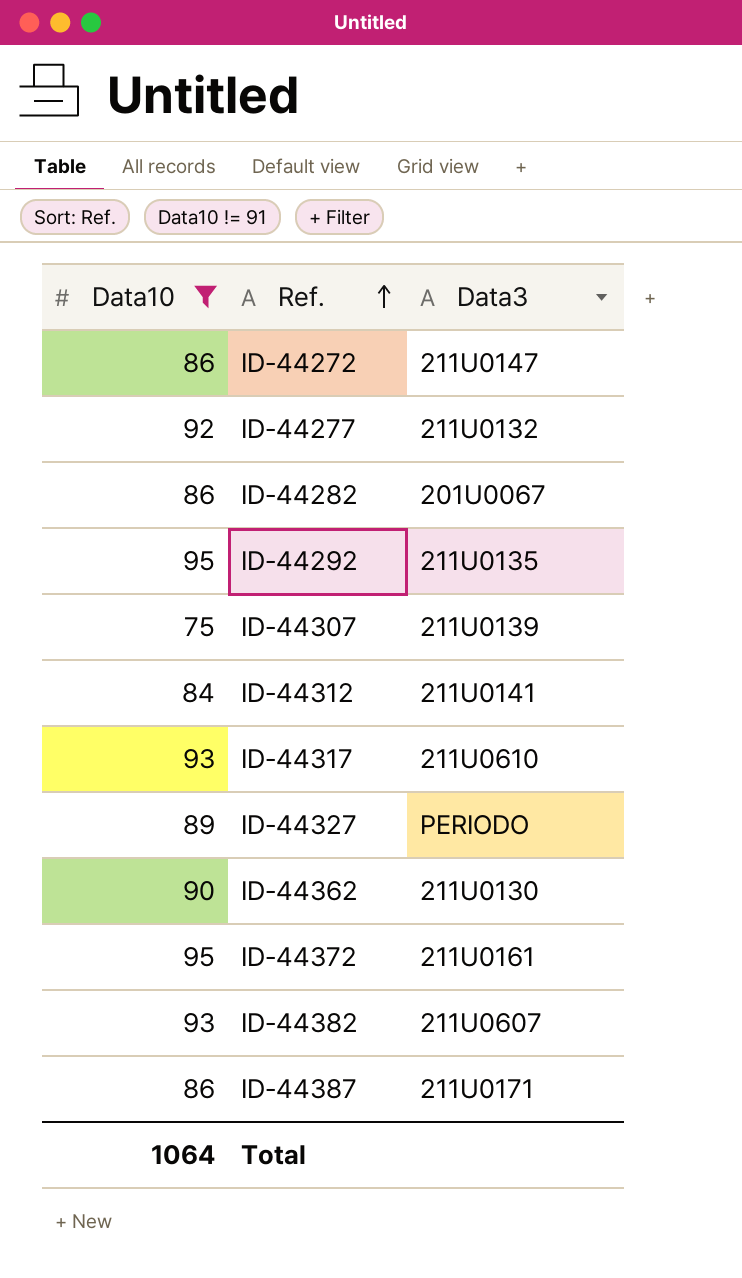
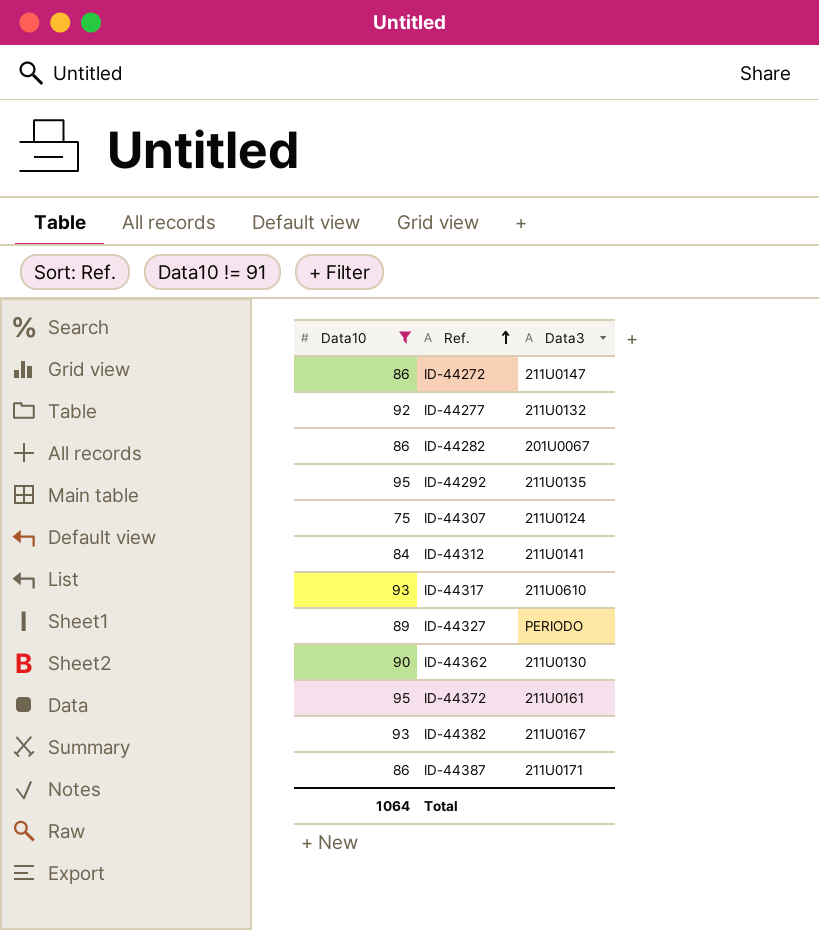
ID-44307 | Data3: 211U0139 -> 211U0124
ID-44382 | Data3: 211U0607 -> 211U0167

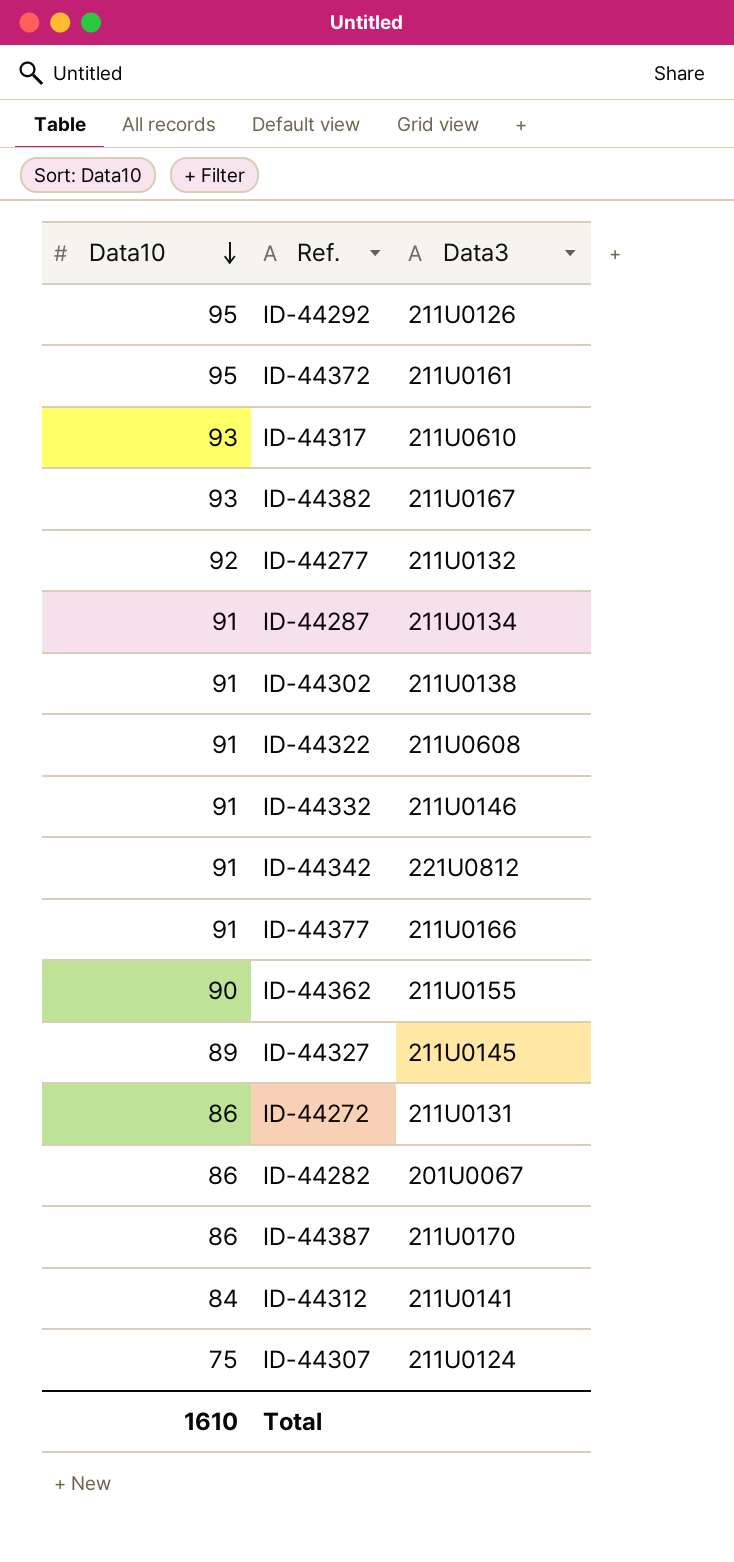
filter: Data10 != 91 -> none
row order: Ref. ascending -> Data10 descending
ID-44292 | Data3: 211U0135 -> 211U0126
ID-44362 | Data3: 211U0130 -> 211U0155
ID-44327 | Data3: PERIODO -> 211U0145
ID-44272 | Data3: 211U0147 -> 211U0131
ID-44387 | Data3: 211U0171 -> 211U0170
Total | Data10: 1064 -> 1610

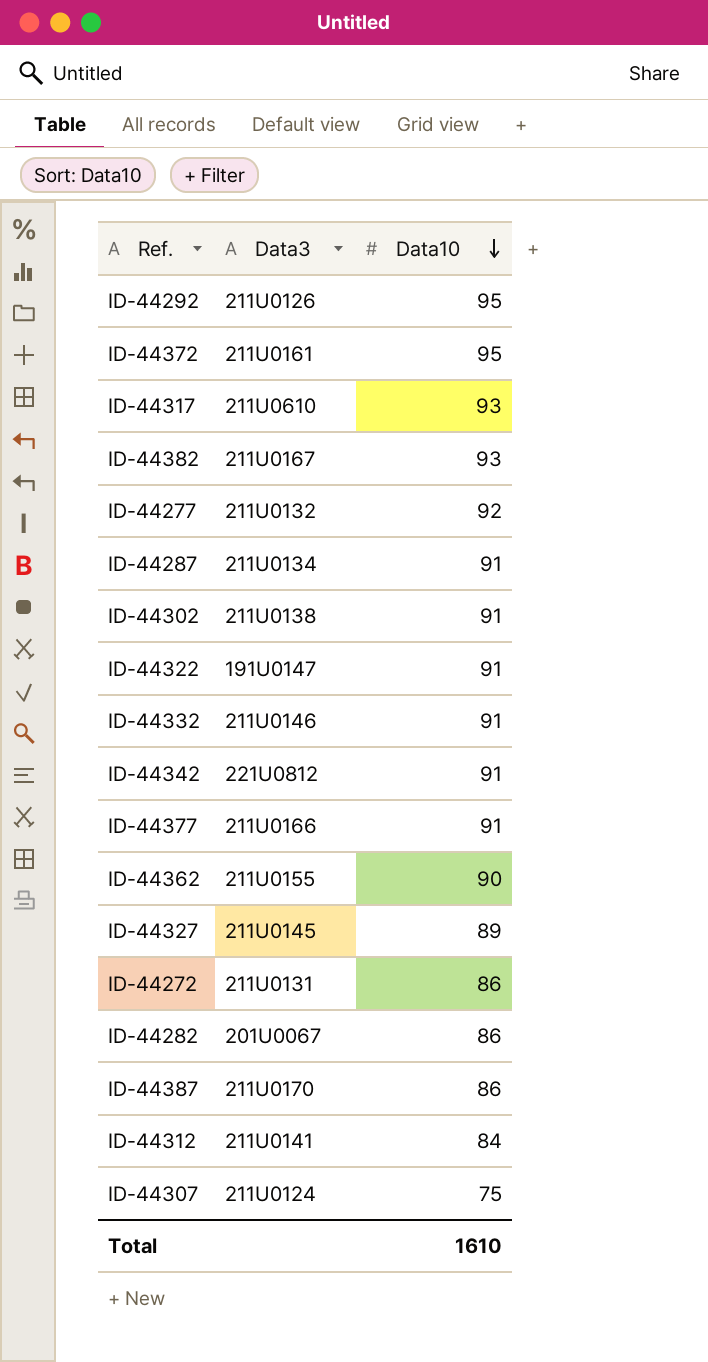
column Data10 | position: 1 -> 3
ID-44322 | Data3: 211U0608 -> 191U0147

